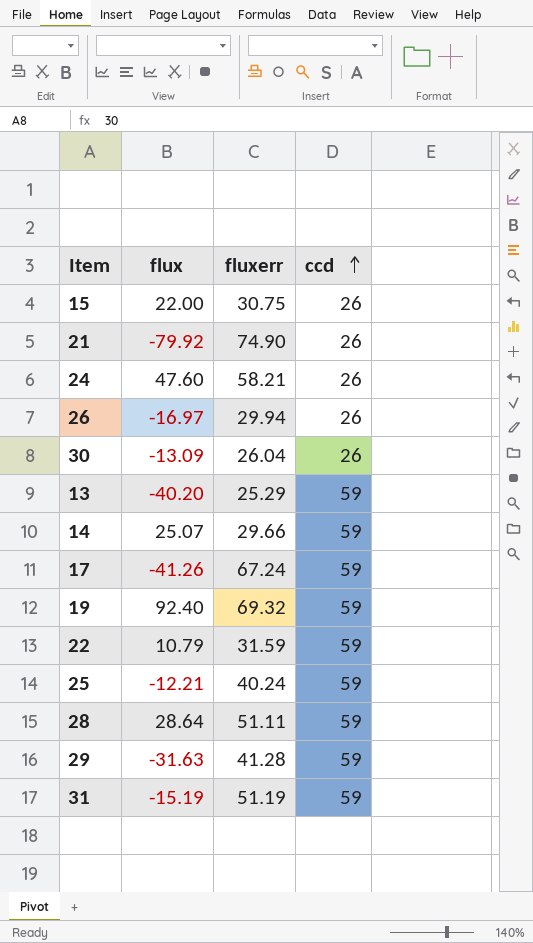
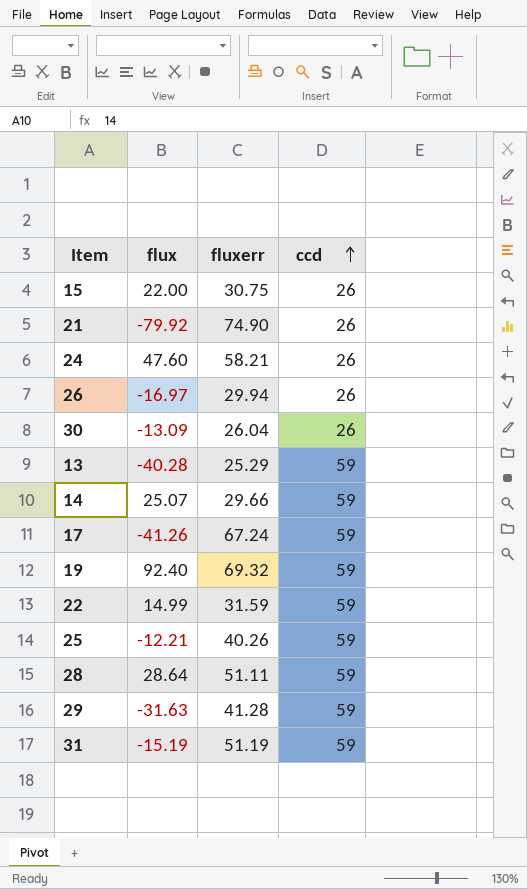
13 | flux: -40.20 -> -40.28
22 | flux: 10.79 -> 14.99
25 | fluxerr: 40.24 -> 40.26

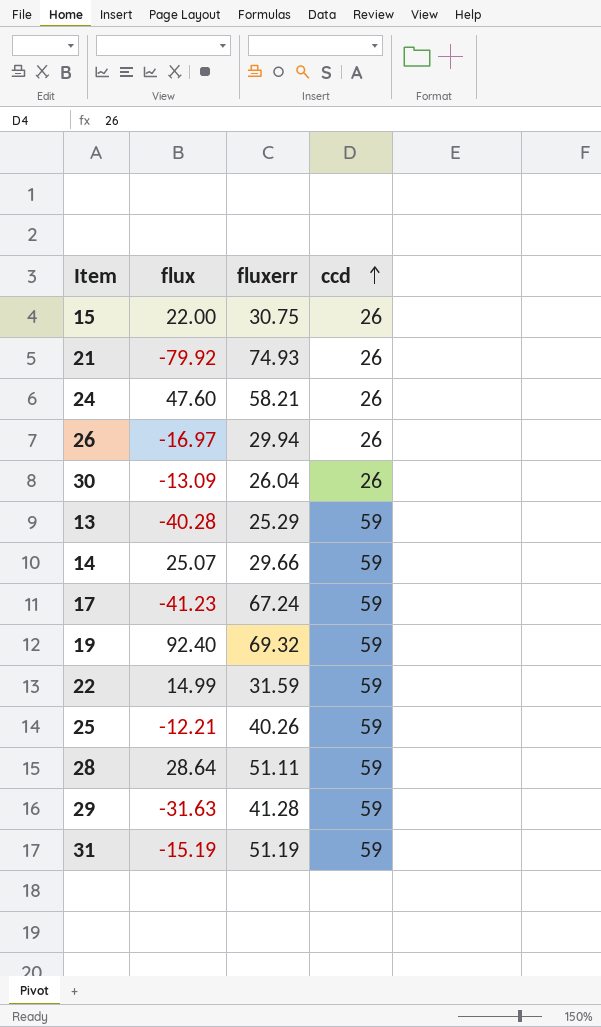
21 | fluxerr: 74.90 -> 74.93
17 | flux: -41.26 -> -41.23

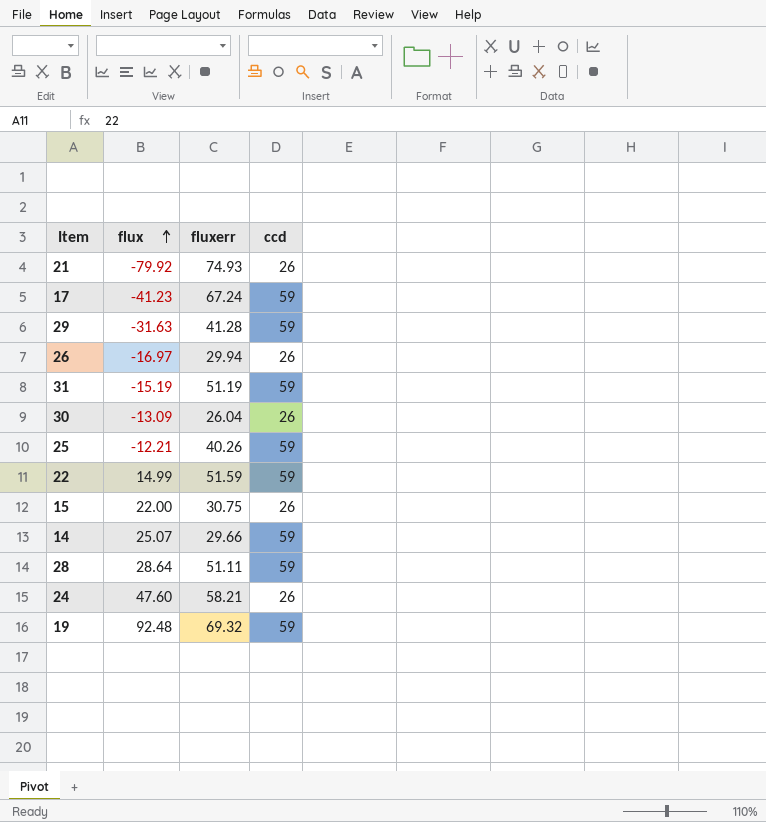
row order: ccd ascending -> flux ascending
row 13: -40.28 | 25.29 | 59 -> none
22 | fluxerr: 31.59 -> 51.59
19 | flux: 92.40 -> 92.48

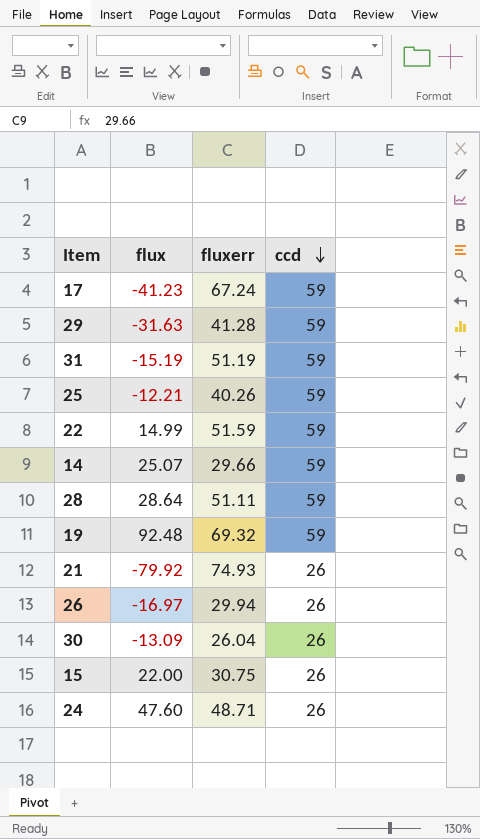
row order: flux ascending -> ccd descending
24 | fluxerr: 58.21 -> 48.71

